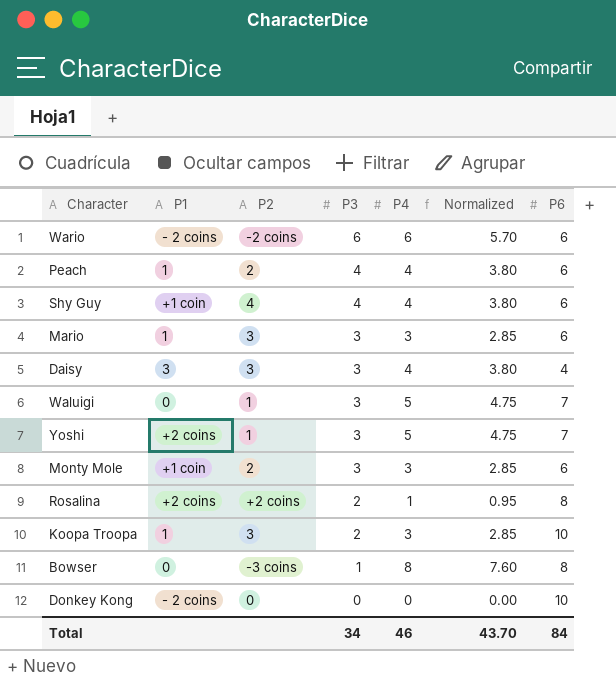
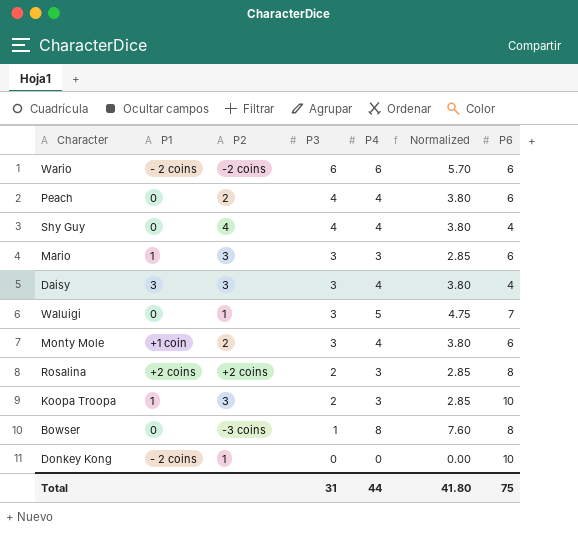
row Yoshi: +2 coins | 1 | 3 | 5 | 4.75 | 7 -> none
Peach | P1: 1 -> 0
Shy Guy | P1: +1 coin -> 0
Shy Guy | P6: 6 -> 4
Monty Mole | P4: 3 -> 4
Monty Mole | Normalized: 2.85 -> 3.80
Rosalina | P4: 1 -> 3
Rosalina | Normalized: 0.95 -> 2.85
Donkey Kong | P2: 0 -> 1
Total | P3: 34 -> 31
Total | P4: 46 -> 44
Total | Normalized: 43.70 -> 41.80
Total | P6: 84 -> 75

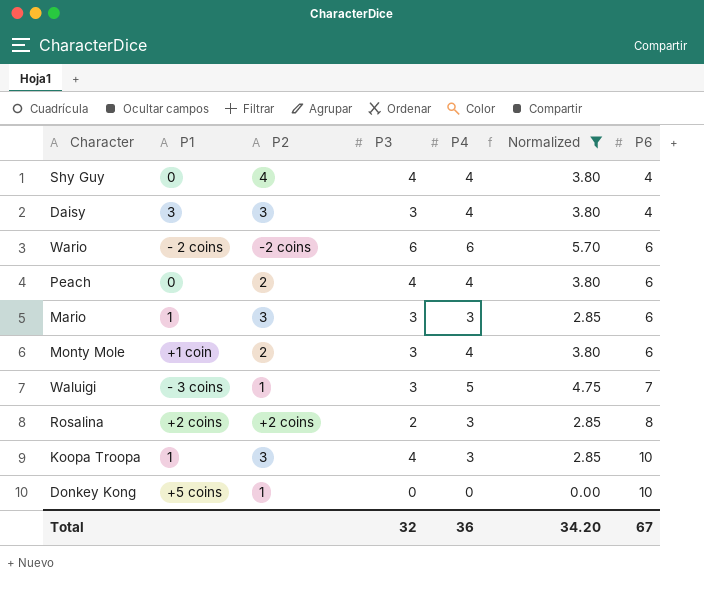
filter: none -> Normalized != 7.60
row order: P3 descending -> P6 ascending
Waluigi | P1: 0 -> - 3 coins
Koopa Troopa | P3: 2 -> 4
Donkey Kong | P1: - 2 coins -> +5 coins
Total | P3: 31 -> 32
Total | P4: 44 -> 36
Total | Normalized: 41.80 -> 34.20
Total | P6: 75 -> 67

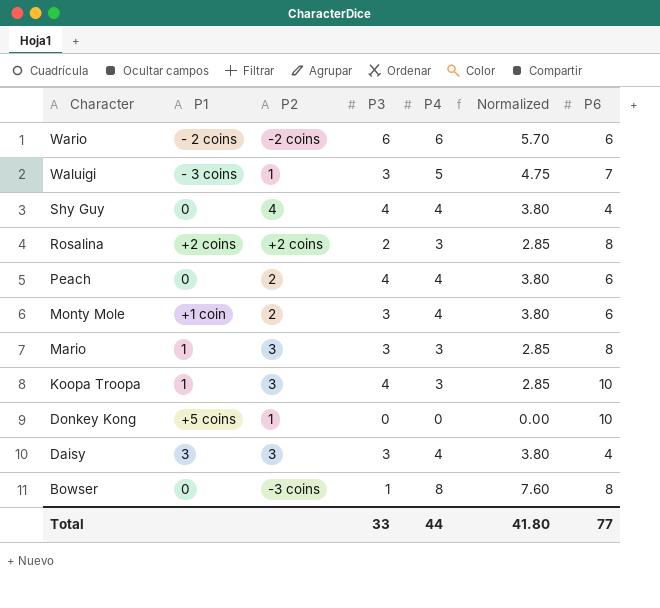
filter: Normalized != 7.60 -> none
row order: P6 ascending -> Character descending
Mario | P6: 6 -> 8
Total | P3: 32 -> 33
Total | P4: 36 -> 44
Total | Normalized: 34.20 -> 41.80
Total | P6: 67 -> 77

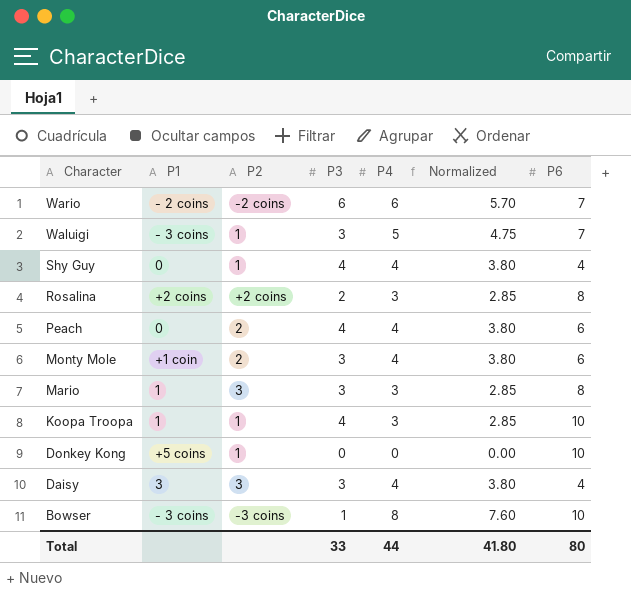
Wario | P6: 6 -> 7
Shy Guy | P2: 4 -> 1
Koopa Troopa | P2: 3 -> 1
Bowser | P1: 0 -> - 3 coins
Bowser | P6: 8 -> 10
Total | P6: 77 -> 80

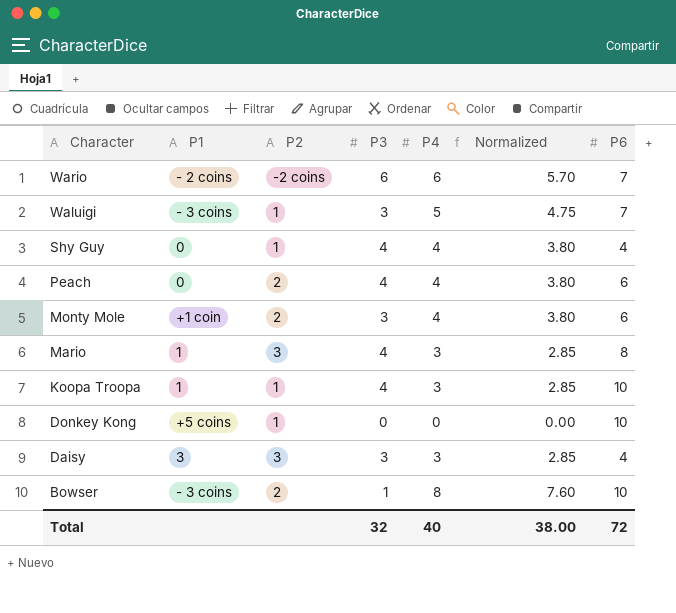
row Rosalina: +2 coins | +2 coins | 2 | 3 | 2.85 | 8 -> none
Mario | P3: 3 -> 4
Daisy | P4: 4 -> 3
Daisy | Normalized: 3.80 -> 2.85
Bowser | P2: -3 coins -> 2
Total | P3: 33 -> 32
Total | P4: 44 -> 40
Total | Normalized: 41.80 -> 38.00
Total | P6: 80 -> 72

